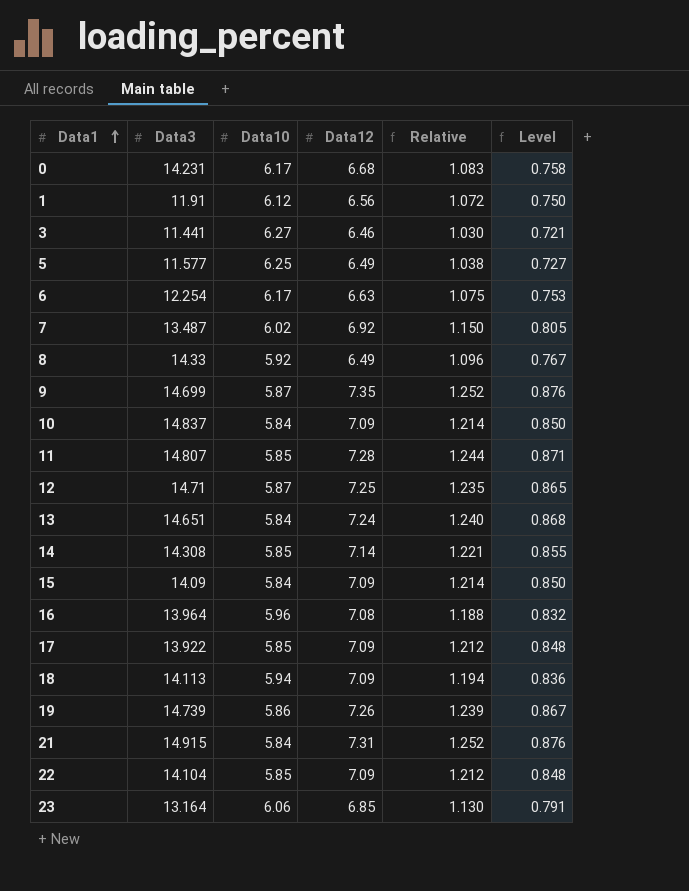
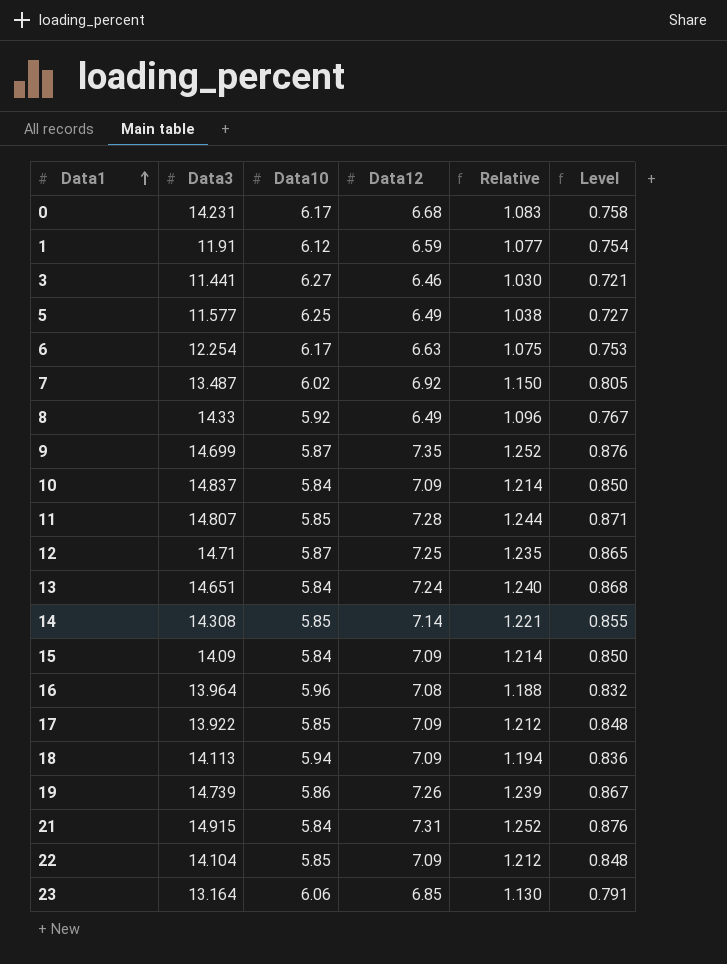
1 | Data12: 6.56 -> 6.59
1 | Relative: 1.072 -> 1.077
1 | Level: 0.750 -> 0.754

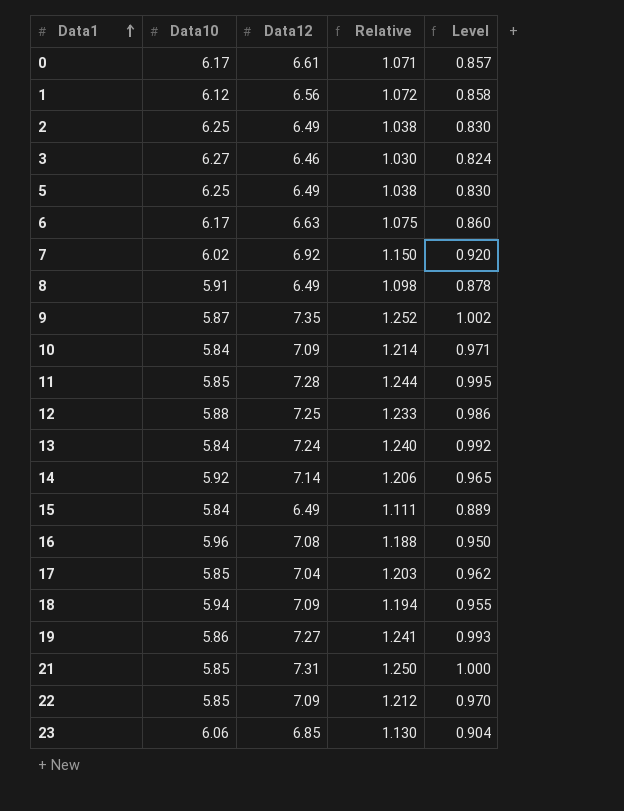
column Data3 | position: 2 -> none
column Level | formula: [Relative] * 0.7 -> [Relative] * 0.8
0 | Data12: 6.68 -> 6.61
0 | Relative: 1.083 -> 1.071
1 | Data12: 6.59 -> 6.56
1 | Relative: 1.077 -> 1.072
row 2: none -> 6.25 | 6.49 | 1.038 | 0.830
8 | Data10: 5.92 -> 5.91
8 | Relative: 1.096 -> 1.098
12 | Data10: 5.87 -> 5.88
12 | Relative: 1.235 -> 1.233
14 | Data10: 5.85 -> 5.92
14 | Relative: 1.221 -> 1.206
15 | Data12: 7.09 -> 6.49
15 | Relative: 1.214 -> 1.111
17 | Data12: 7.09 -> 7.04
17 | Relative: 1.212 -> 1.203
19 | Data12: 7.26 -> 7.27
19 | Relative: 1.239 -> 1.241
21 | Data10: 5.84 -> 5.85
21 | Relative: 1.252 -> 1.250

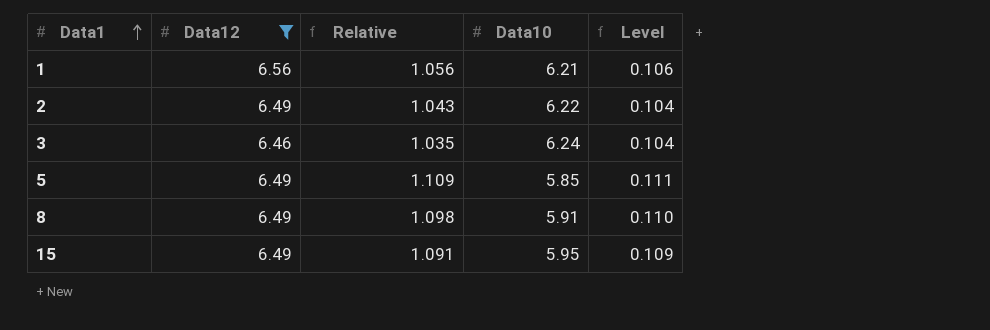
filter: none -> Data12 <= 6.56
column Data10 | position: 2 -> 4
column Level | formula: [Relative] * 0.8 -> [Relative] * 0.1
1 | Relative: 1.072 -> 1.056
1 | Data10: 6.12 -> 6.21
2 | Relative: 1.038 -> 1.043
2 | Data10: 6.25 -> 6.22
3 | Relative: 1.030 -> 1.035
3 | Data10: 6.27 -> 6.24
5 | Relative: 1.038 -> 1.109
5 | Data10: 6.25 -> 5.85
15 | Relative: 1.111 -> 1.091
15 | Data10: 5.84 -> 5.95

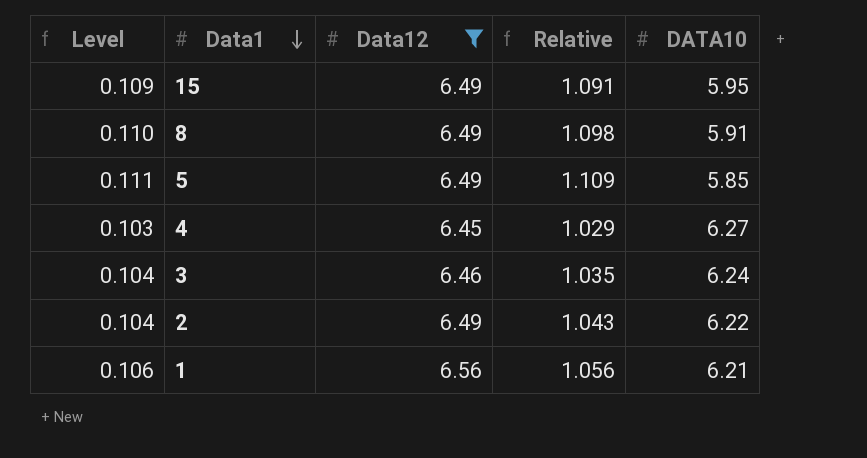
row order: Data1 ascending -> Data1 descending
column Level | position: 5 -> 1
column name: Data10 -> DATA10
row 4: none -> 0.103 | 6.45 | 1.029 | 6.27

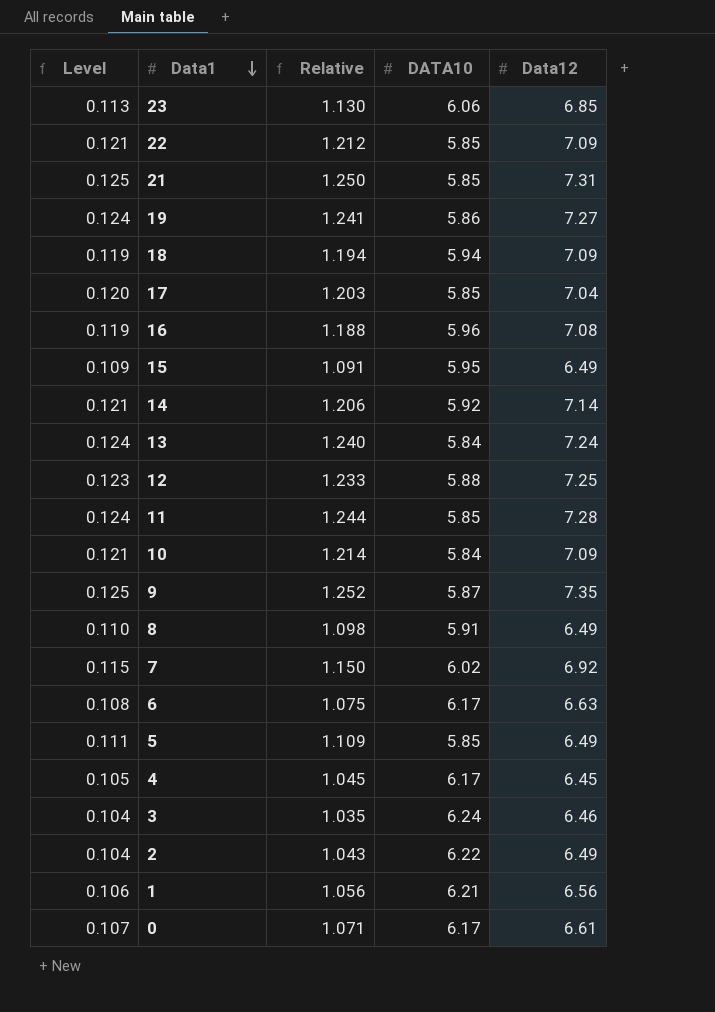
filter: Data12 <= 6.56 -> none
column Data12 | position: 3 -> 5
4 | Level: 0.103 -> 0.105
4 | Relative: 1.029 -> 1.045
4 | DATA10: 6.27 -> 6.17

